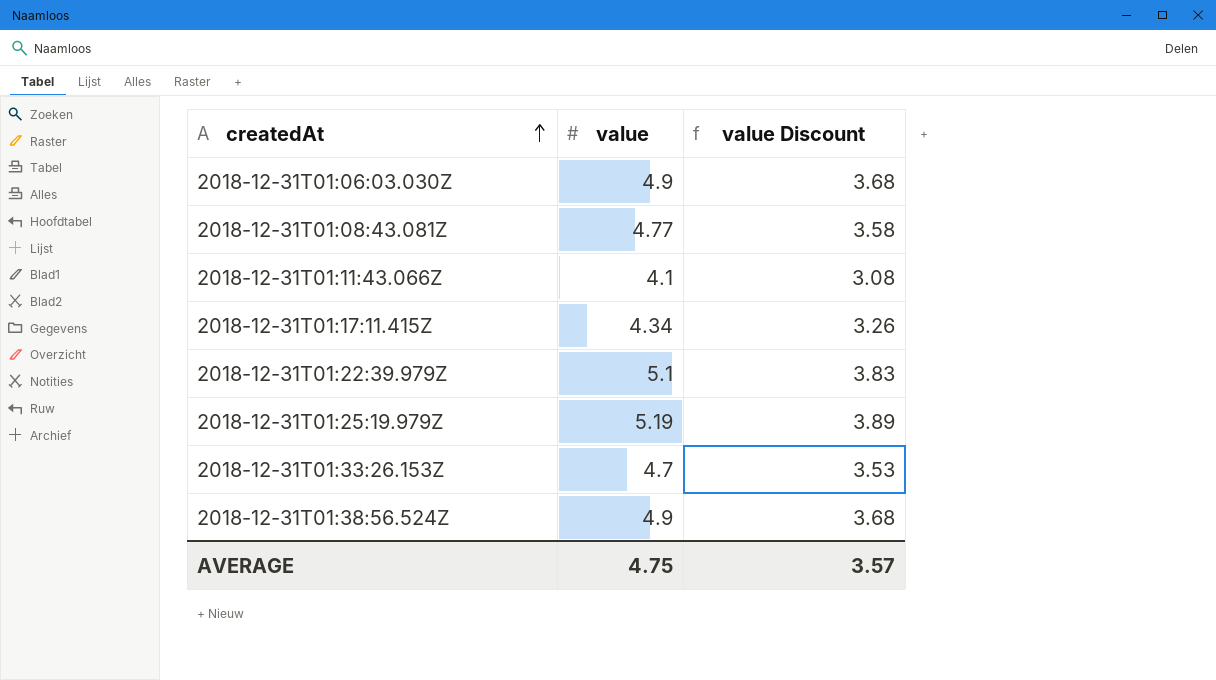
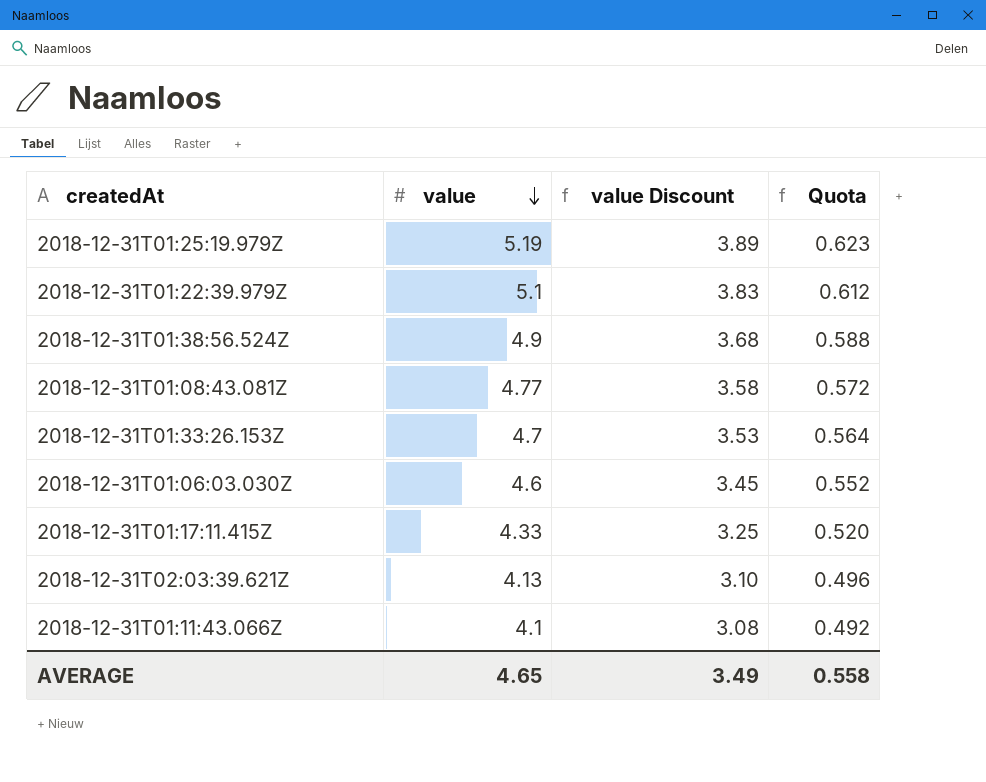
row order: createdAt ascending -> value descending
column Quota | formula: none -> [value] * 0.12
2018-12-31T01:06:03.030Z | value: 4.9 -> 4.6
2018-12-31T01:06:03.030Z | value Discount: 3.68 -> 3.45
2018-12-31T01:17:11.415Z | value: 4.34 -> 4.33
2018-12-31T01:17:11.415Z | value Discount: 3.26 -> 3.25
row 2018-12-31T02:03:39.621Z: none -> 4.13 | 3.10 | 0.496
AVERAGE | value: 4.75 -> 4.65
AVERAGE | value Discount: 3.57 -> 3.49

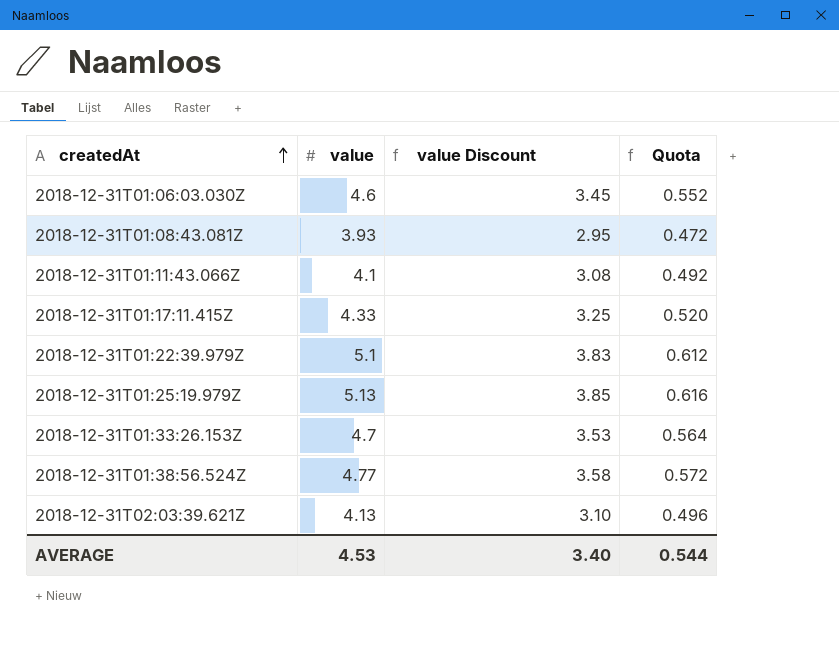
row order: value descending -> createdAt ascending
2018-12-31T01:08:43.081Z | value: 4.77 -> 3.93
2018-12-31T01:08:43.081Z | value Discount: 3.58 -> 2.95
2018-12-31T01:08:43.081Z | Quota: 0.572 -> 0.472
2018-12-31T01:25:19.979Z | value: 5.19 -> 5.13
2018-12-31T01:25:19.979Z | value Discount: 3.89 -> 3.85
2018-12-31T01:25:19.979Z | Quota: 0.623 -> 0.616
2018-12-31T01:38:56.524Z | value: 4.9 -> 4.77
2018-12-31T01:38:56.524Z | value Discount: 3.68 -> 3.58
2018-12-31T01:38:56.524Z | Quota: 0.588 -> 0.572
AVERAGE | value: 4.65 -> 4.53
AVERAGE | value Discount: 3.49 -> 3.40
AVERAGE | Quota: 0.558 -> 0.544

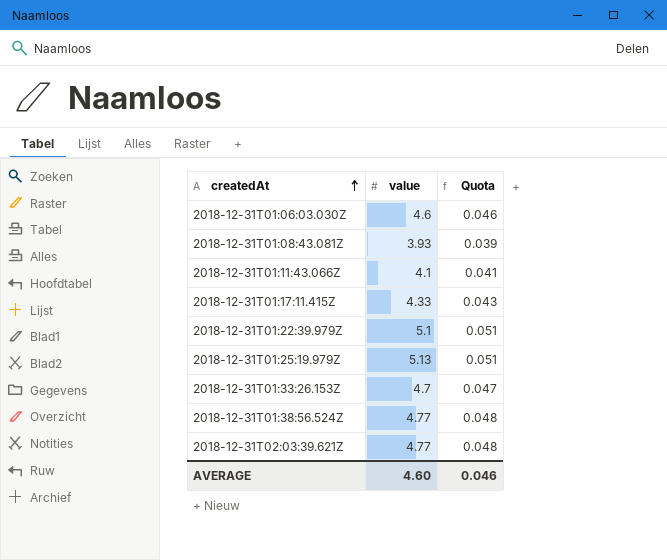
column value Discount | formula: [value] * 0.75 -> none
column Quota | formula: [value] * 0.12 -> [value] * 0.01
2018-12-31T02:03:39.621Z | value: 4.13 -> 4.77
AVERAGE | value: 4.53 -> 4.60
AVERAGE | Quota: 0.544 -> 0.046

